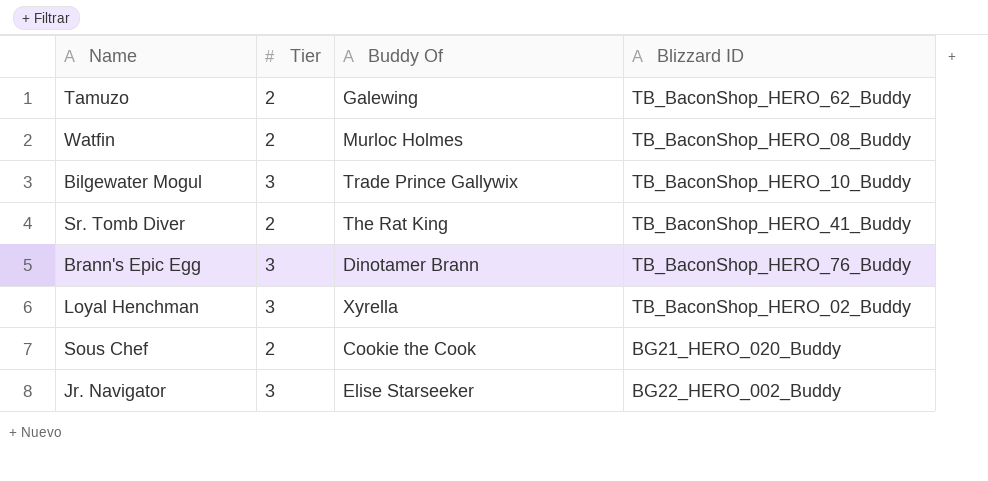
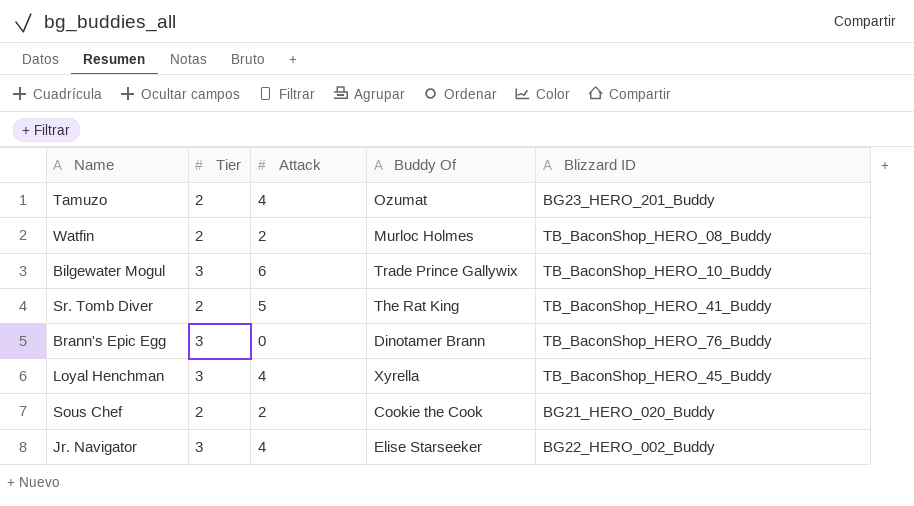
column Attack | position: none -> 3
Tamuzo | Buddy Of: Galewing -> Ozumat
Tamuzo | Blizzard ID: TB_BaconShop_HERO_62_Buddy -> BG23_HERO_201_Buddy
Loyal Henchman | Blizzard ID: TB_BaconShop_HERO_02_Buddy -> TB_BaconShop_HERO_45_Buddy

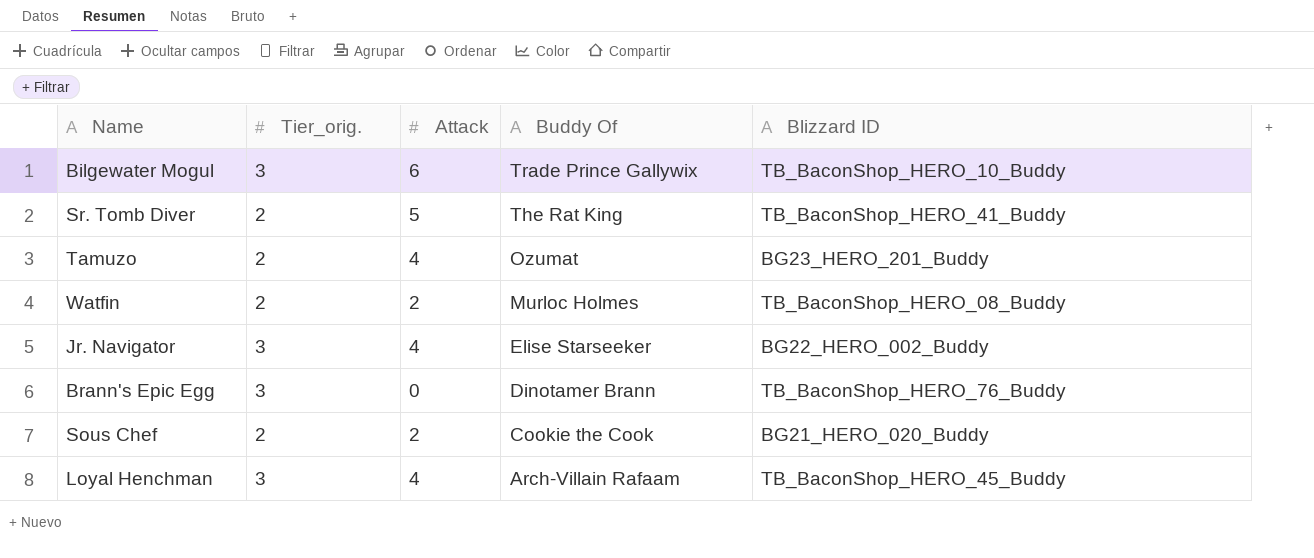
row order: none -> Buddy Of descending
column name: Tier -> Tier_orig.
Loyal Henchman | Buddy Of: Xyrella -> Arch-Villain Rafaam

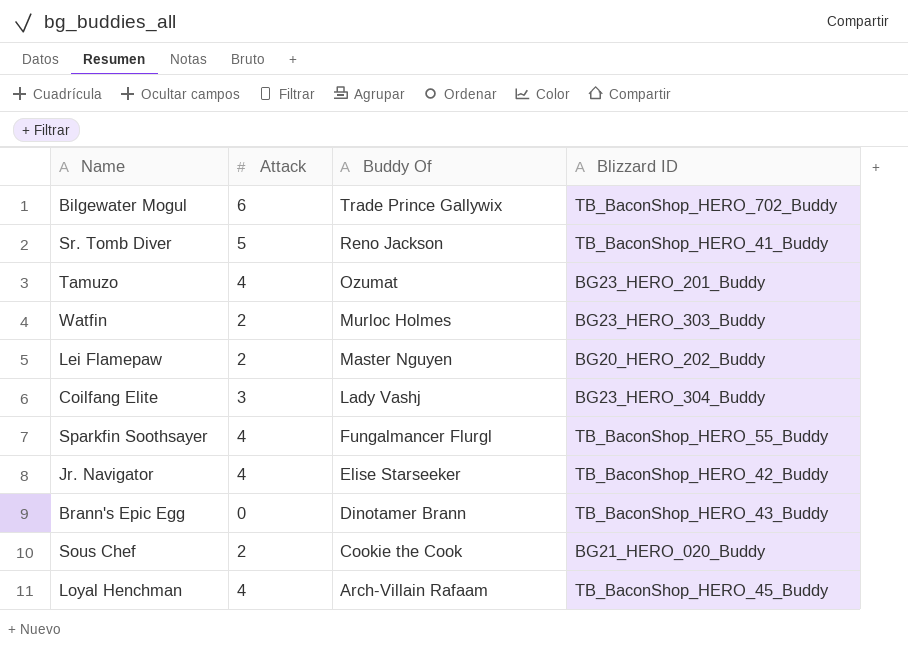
column Tier_orig. | position: 2 -> none
Bilgewater Mogul | Blizzard ID: TB_BaconShop_HERO_10_Buddy -> TB_BaconShop_HERO_702_Buddy
Sr. Tomb Diver | Buddy Of: The Rat King -> Reno Jackson
Watfin | Blizzard ID: TB_BaconShop_HERO_08_Buddy -> BG23_HERO_303_Buddy
row Lei Flamepaw: none -> 2 | Master Nguyen | BG20_HERO_202_Buddy
row Coilfang Elite: none -> 3 | Lady Vashj | BG23_HERO_304_Buddy
row Sparkfin Soothsayer: none -> 4 | Fungalmancer Flurgl | TB_BaconShop_HERO_55_Buddy
Jr. Navigator | Blizzard ID: BG22_HERO_002_Buddy -> TB_BaconShop_HERO_42_Buddy
Brann's Epic Egg | Blizzard ID: TB_BaconShop_HERO_76_Buddy -> TB_BaconShop_HERO_43_Buddy

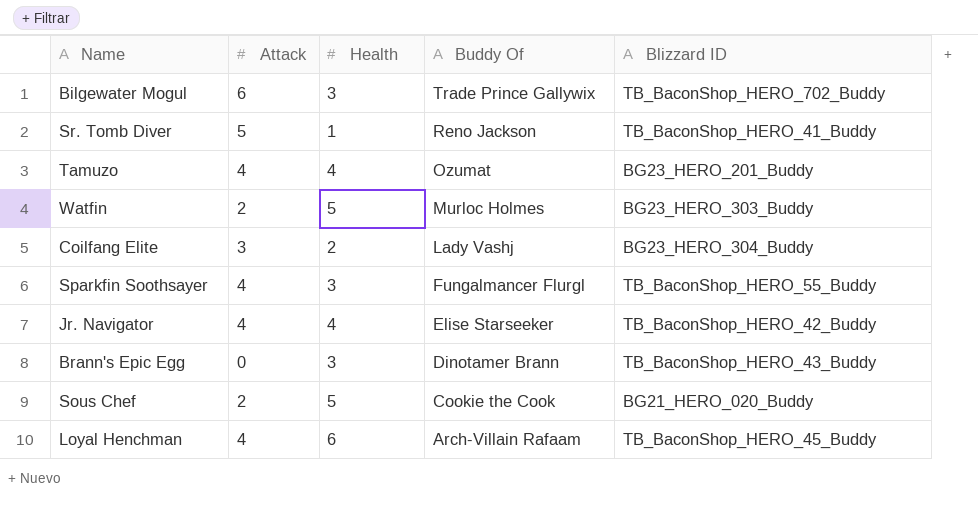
column Health | position: none -> 3
row Lei Flamepaw: 2 | Master Nguyen | BG20_HERO_202_Buddy -> none

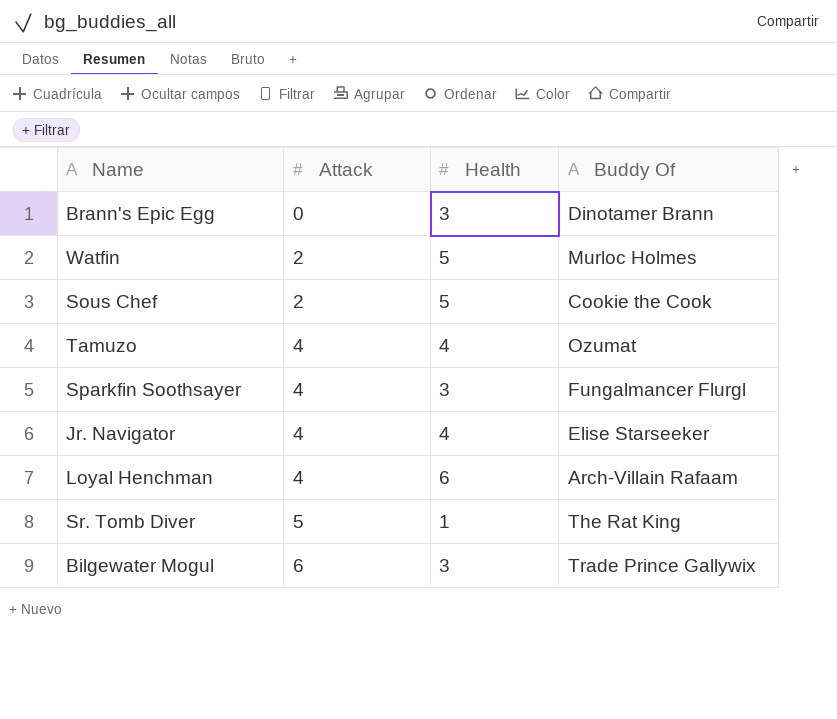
row order: Buddy Of descending -> Attack ascending
column Blizzard ID | position: 5 -> none
row Coilfang Elite: 3 | 2 | Lady Vashj | BG23_HERO_304_Buddy -> none
Sr. Tomb Diver | Buddy Of: Reno Jackson -> The Rat King

